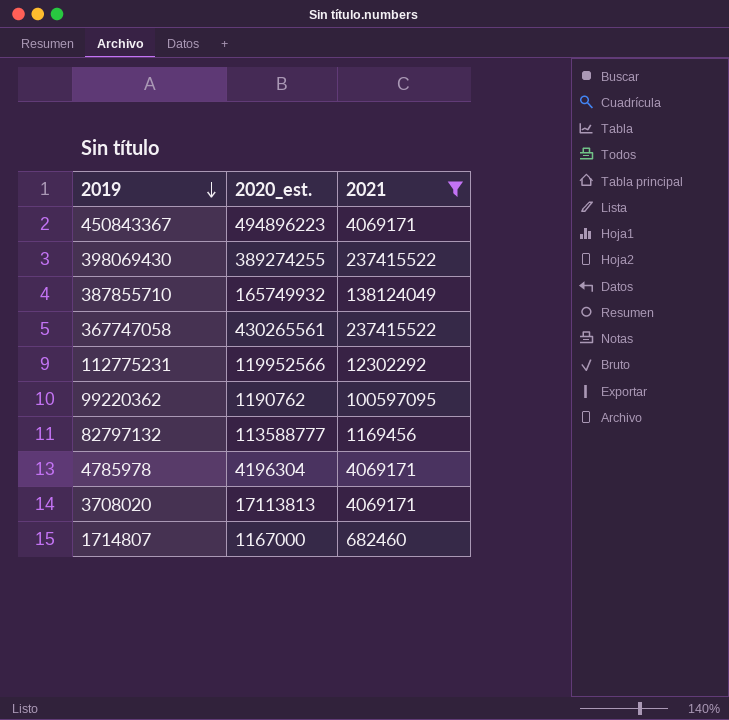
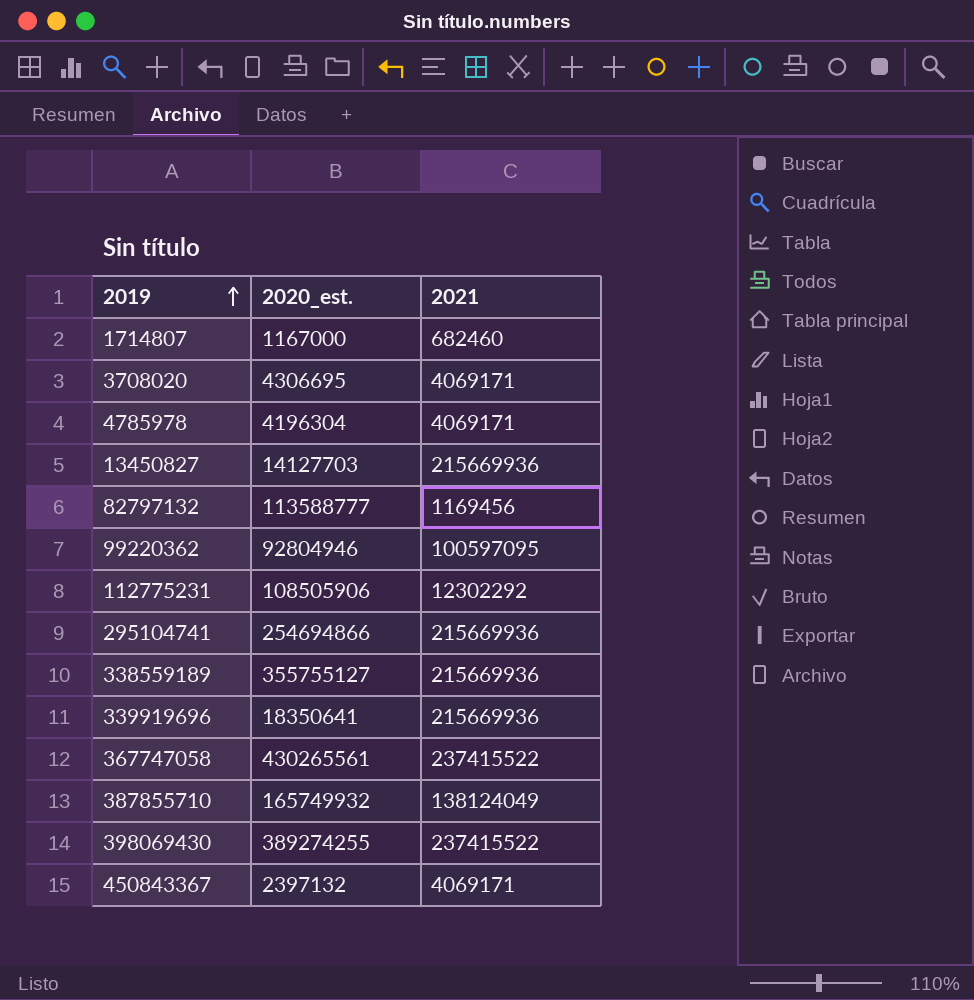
filter: 2021 != 215669936 -> none
row order: 2019 descending -> 2019 ascending
3708020 | 2020_est.: 17113813 -> 4306695
99220362 | 2020_est.: 1190762 -> 92804946
112775231 | 2020_est.: 119952566 -> 108505906
450843367 | 2020_est.: 494896223 -> 2397132

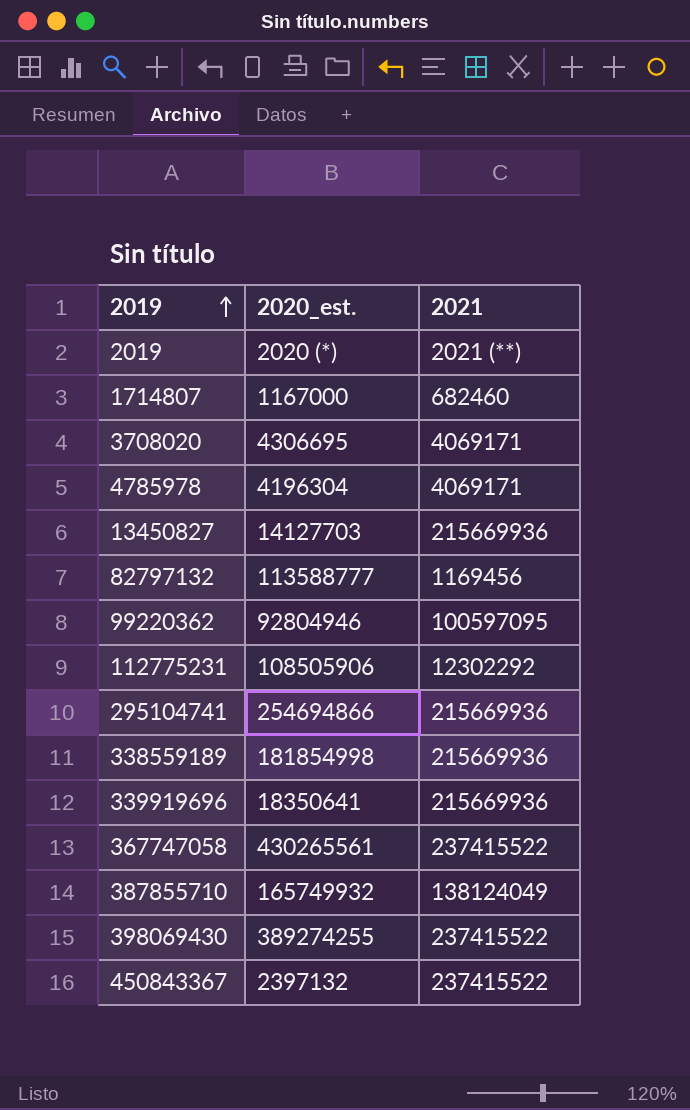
row 2019: none -> 2020 (*) | 2021 (**)
338559189 | 2020_est.: 355755127 -> 181854998
450843367 | 2021: 4069171 -> 237415522

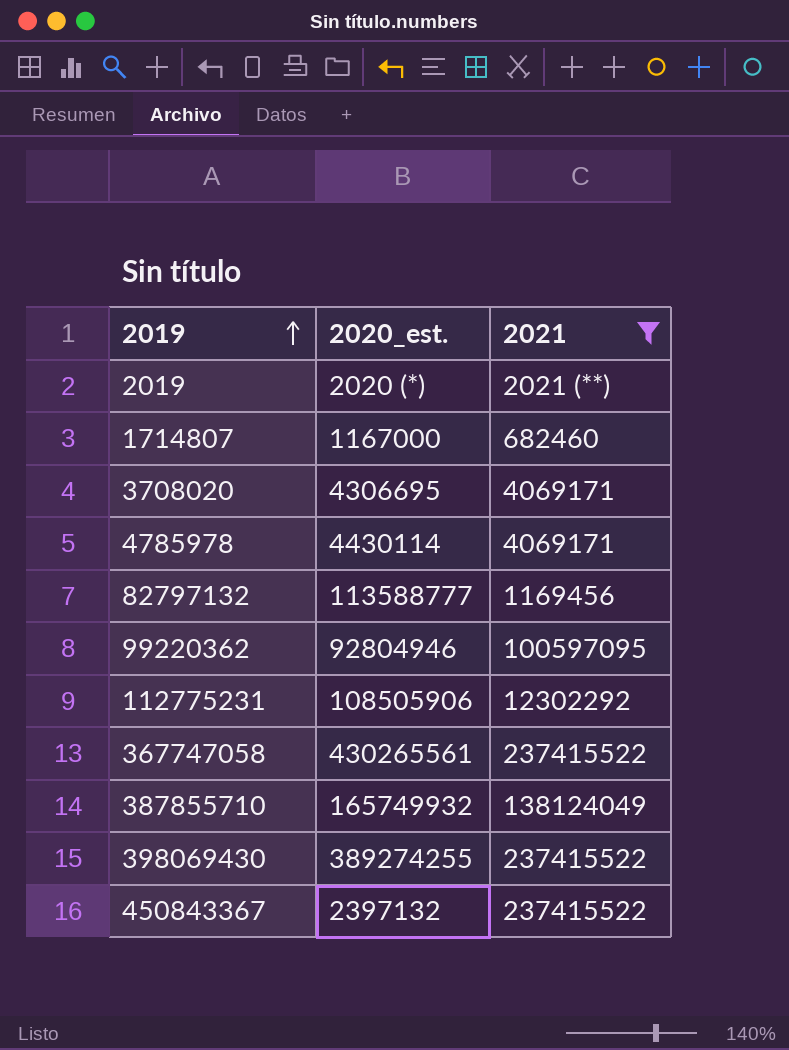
filter: none -> 2021 != 215669936
4785978 | 2020_est.: 4196304 -> 4430114

